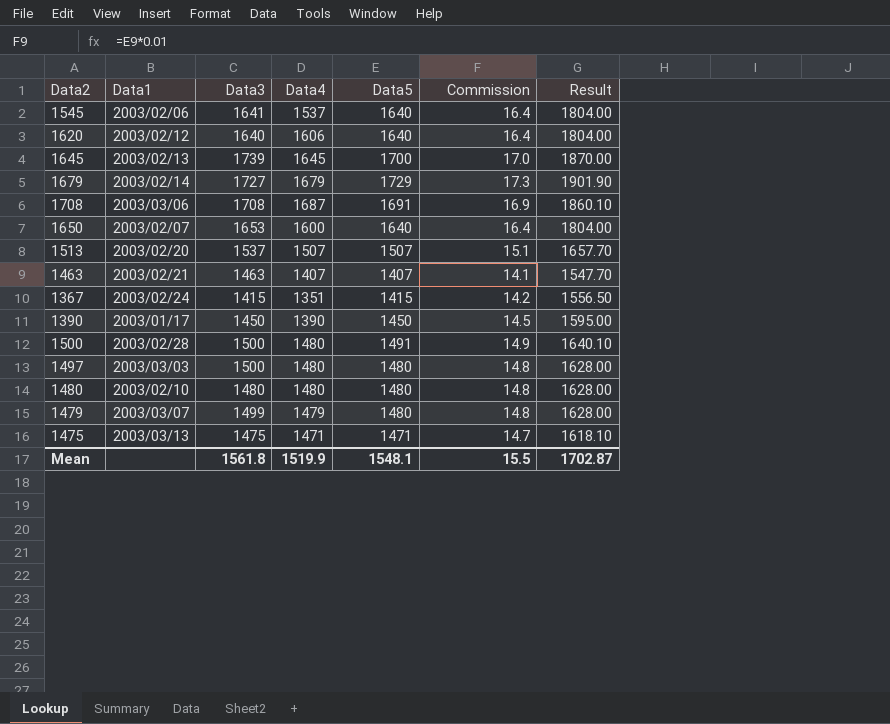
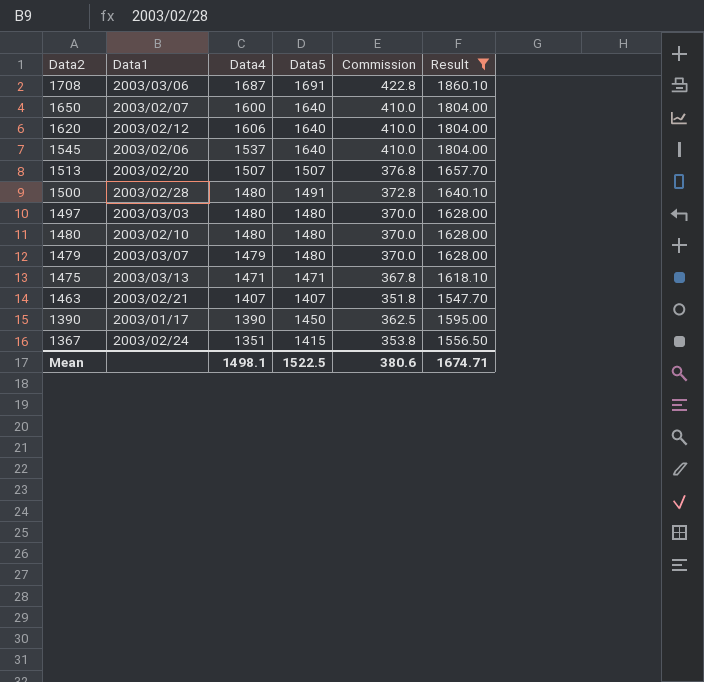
filter: none -> Result <= 1860.10
row order: none -> Data2 descending
column Data3 | position: 3 -> none
column Commission | formula: [Data5] * 0.01 -> [Data5] * 0.25
Mean | Data4: 1519.9 -> 1498.1
Mean | Data5: 1548.1 -> 1522.5
Mean | Commission: 15.5 -> 380.6
Mean | Result: 1702.87 -> 1674.71

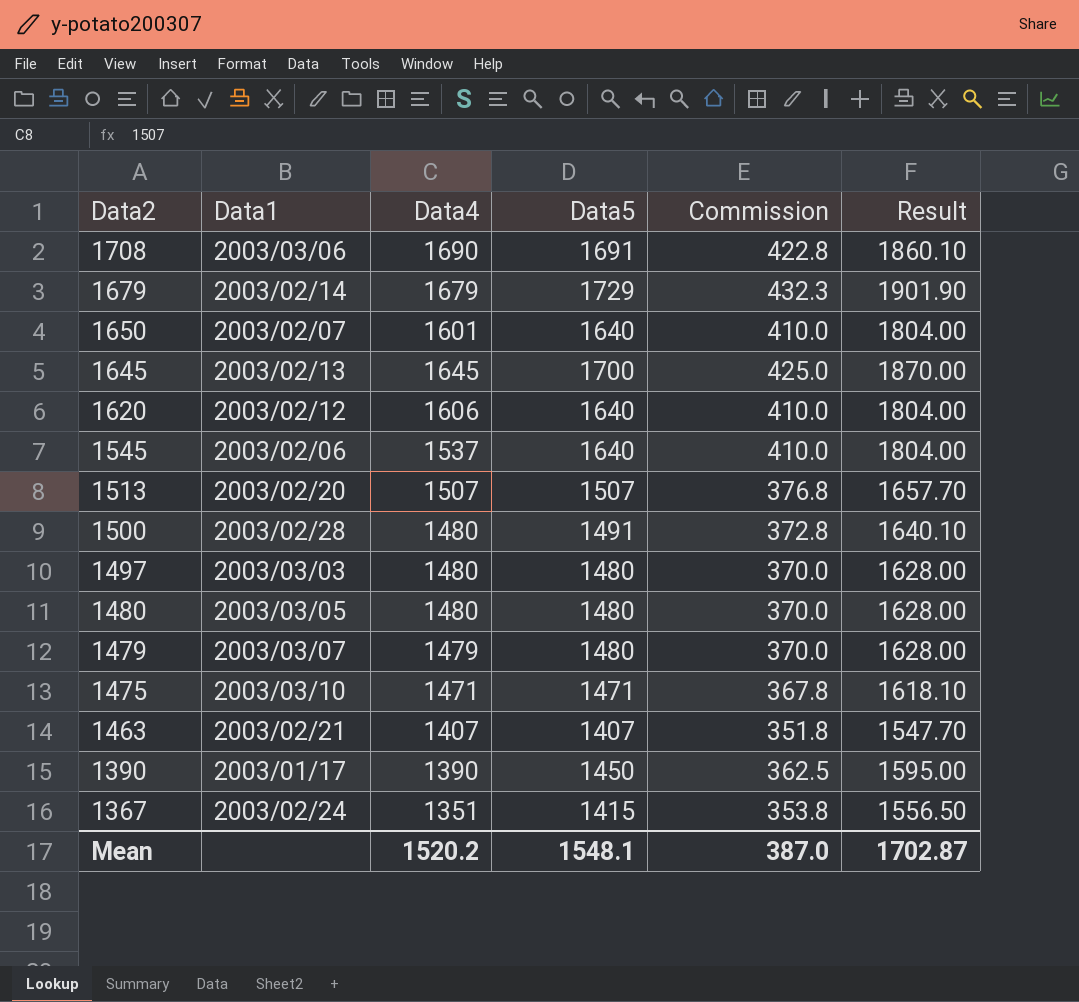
filter: Result <= 1860.10 -> none
1708 | Data4: 1687 -> 1690
1650 | Data4: 1600 -> 1601
1480 | Data1: 2003/02/10 -> 2003/03/05
1475 | Data1: 2003/03/13 -> 2003/03/10
Mean | Data4: 1498.1 -> 1520.2
Mean | Data5: 1522.5 -> 1548.1
Mean | Commission: 380.6 -> 387.0
Mean | Result: 1674.71 -> 1702.87

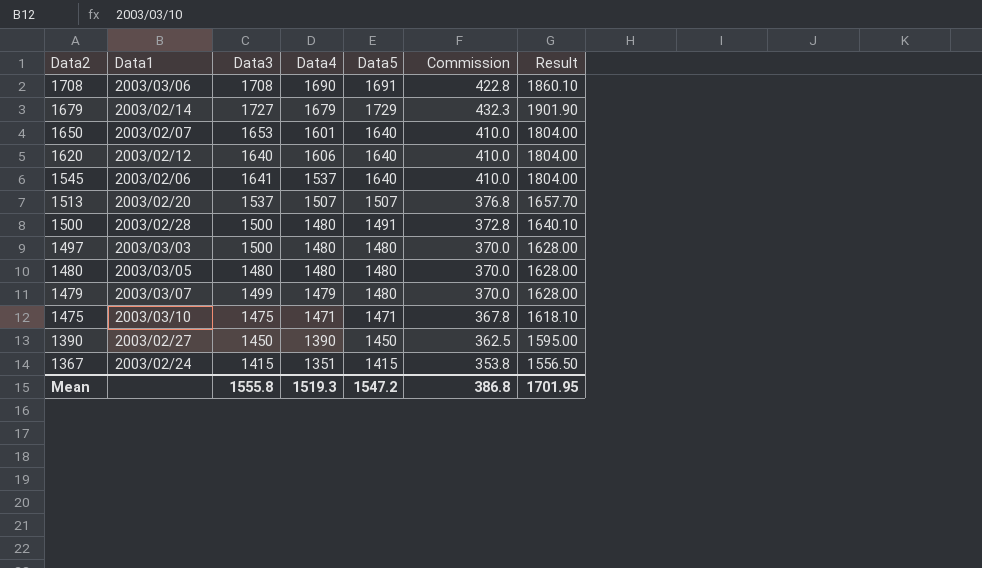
column Data3 | position: none -> 3
row 1645: 2003/02/13 | 1645 | 1700 | 425.0 | 1870.00 -> none
row 1463: 2003/02/21 | 1407 | 1407 | 351.8 | 1547.70 -> none
1390 | Data1: 2003/01/17 -> 2003/02/27
Mean | Data4: 1520.2 -> 1519.3
Mean | Data5: 1548.1 -> 1547.2
Mean | Commission: 387.0 -> 386.8
Mean | Result: 1702.87 -> 1701.95

